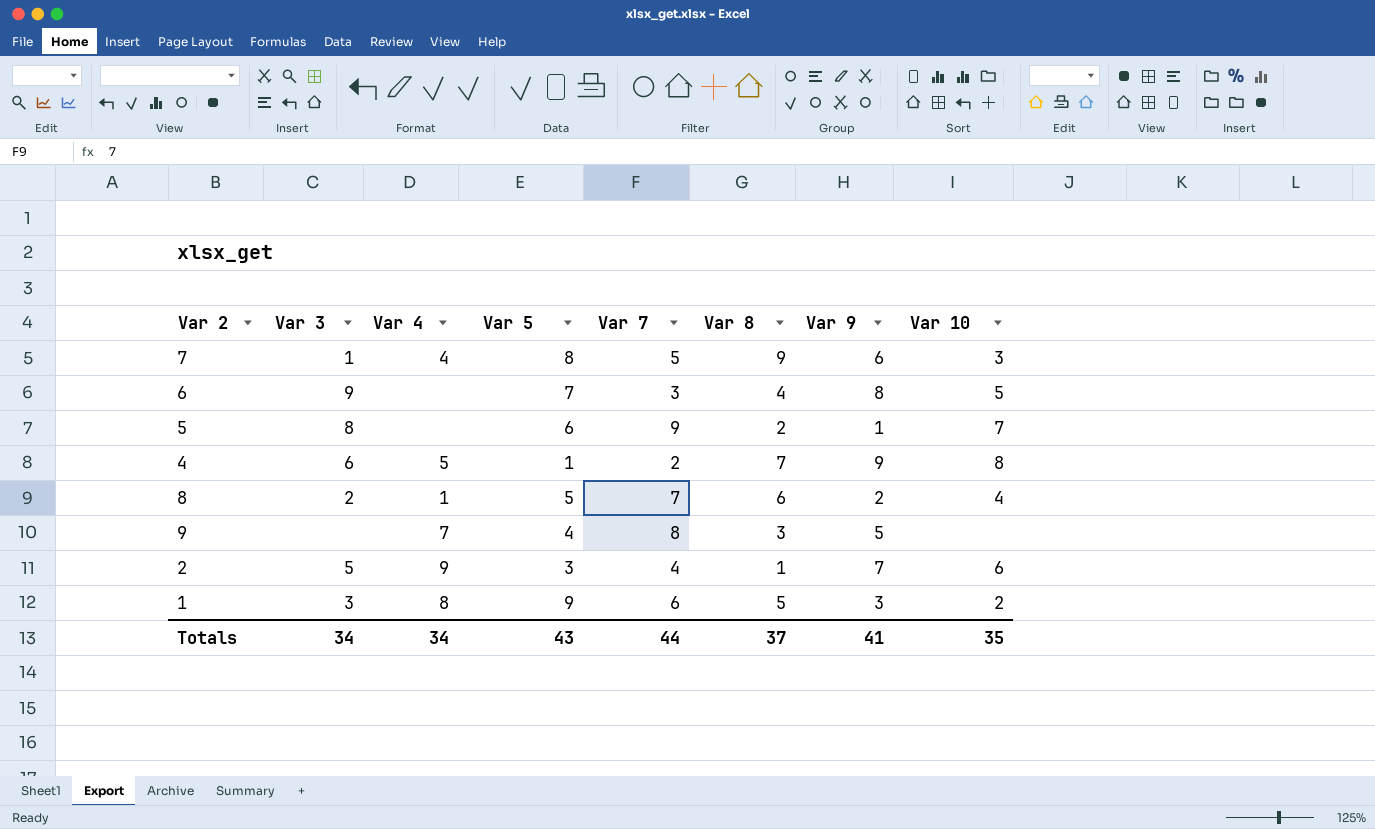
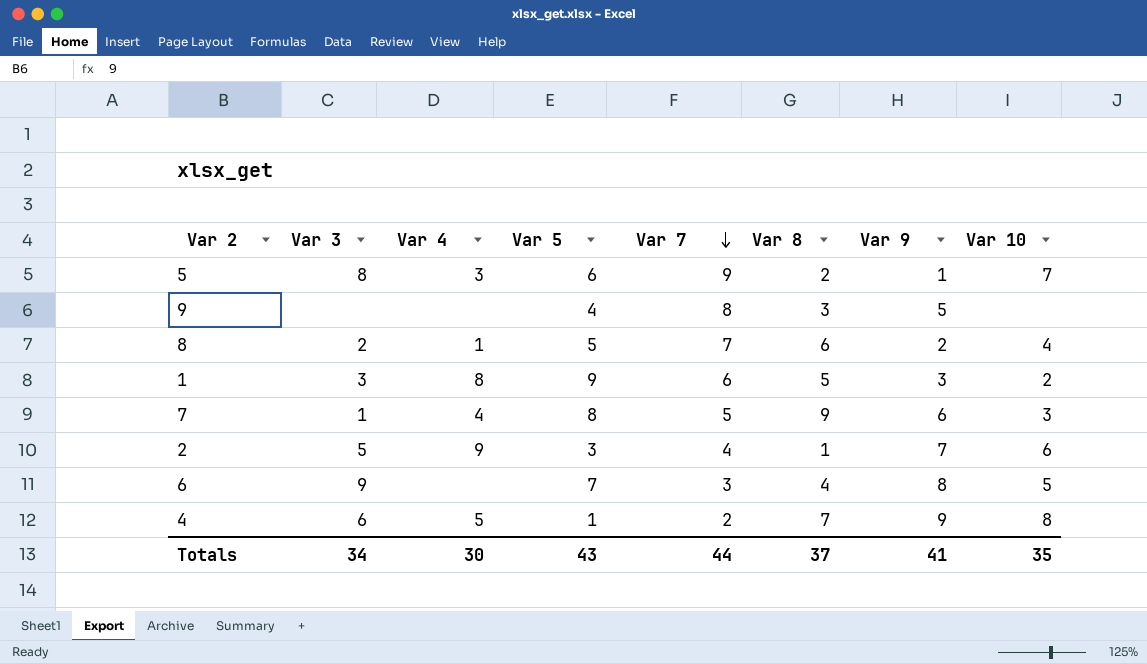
row order: none -> Var 7 descending
5 | Var 4: none -> 3
9 | Var 4: 7 -> none
Totals | Var 4: 34 -> 30

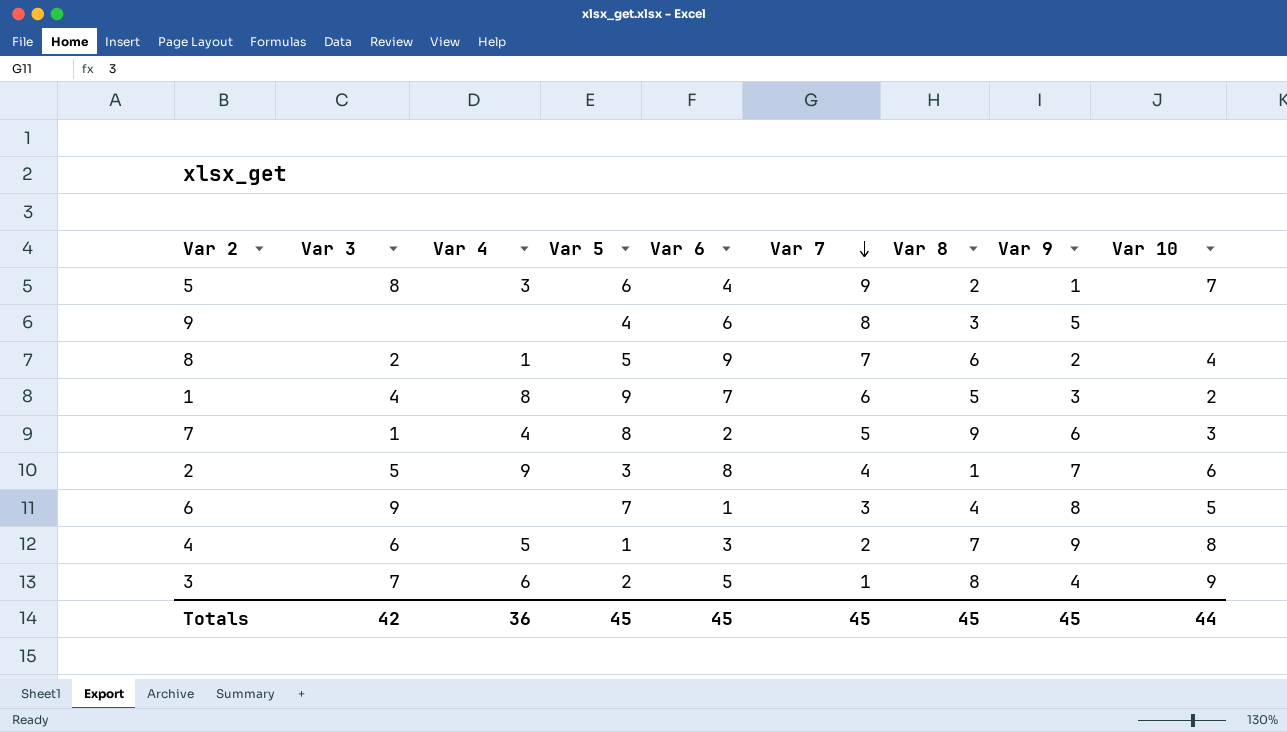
column Var 6 | position: none -> 5
1 | Var 3: 3 -> 4
row 3: none -> 7 | 6 | 2 | 5 | 1 | 8 | 4 | 9
Totals | Var 3: 34 -> 42
Totals | Var 4: 30 -> 36
Totals | Var 5: 43 -> 45
Totals | Var 7: 44 -> 45
Totals | Var 8: 37 -> 45
Totals | Var 9: 41 -> 45
Totals | Var 10: 35 -> 44

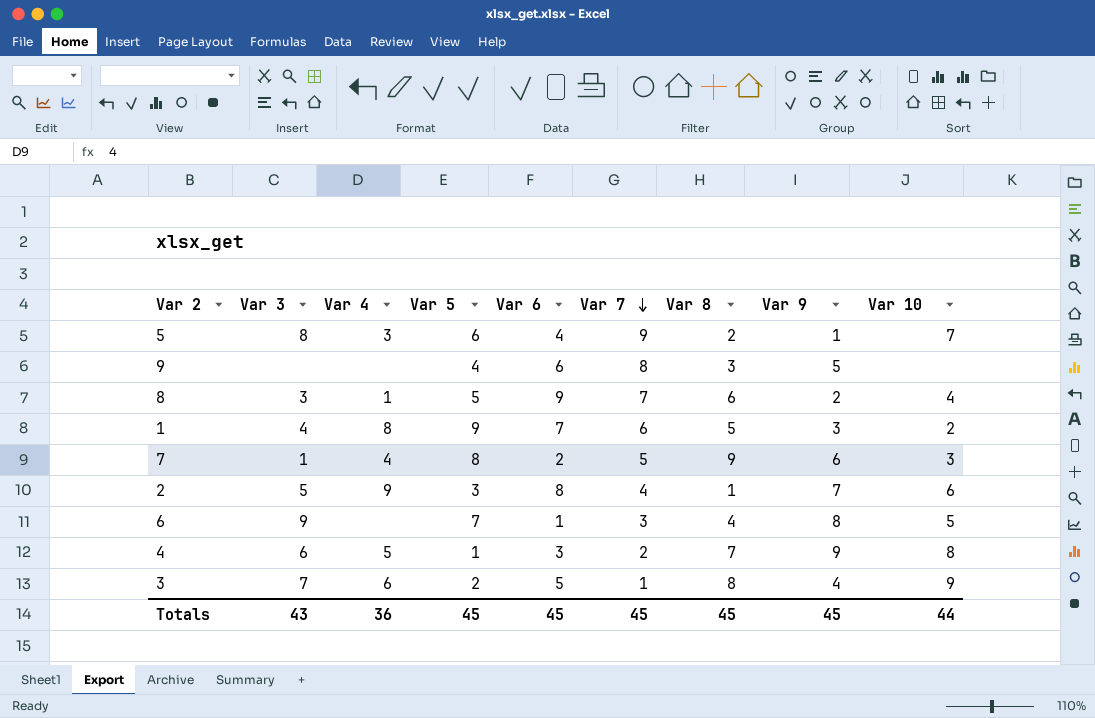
8 | Var 3: 2 -> 3
Totals | Var 3: 42 -> 43

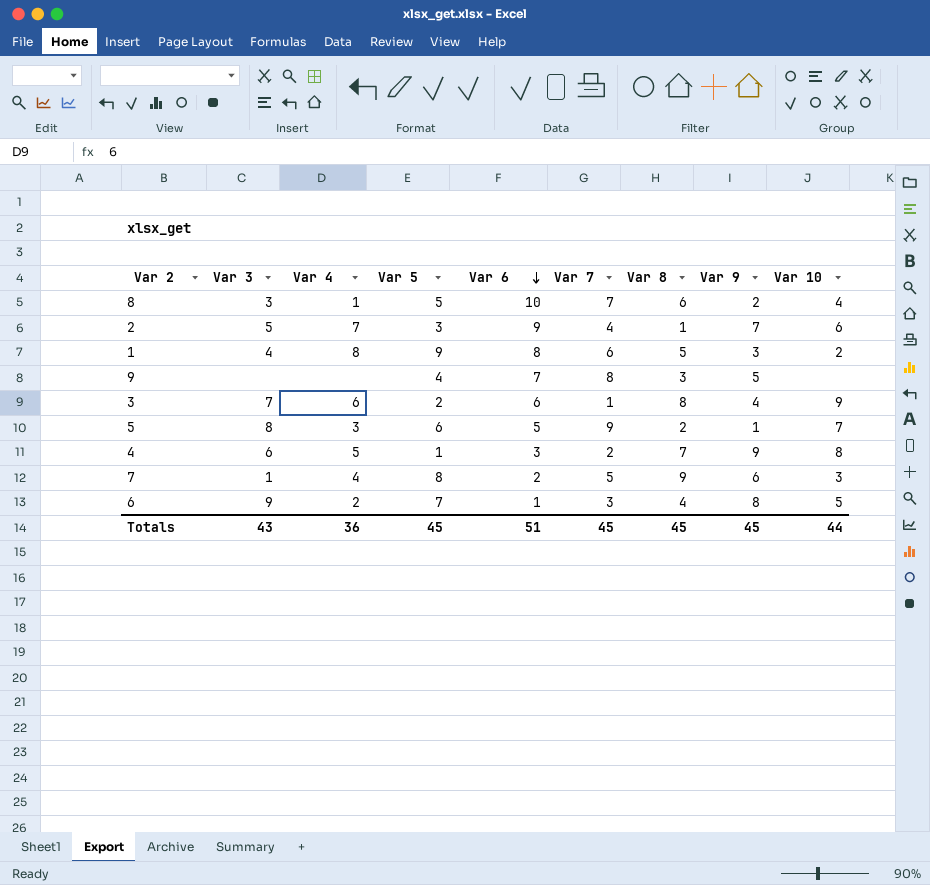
row order: Var 7 descending -> Var 6 descending
8 | Var 6: 9 -> 10
2 | Var 4: 9 -> 7
2 | Var 6: 8 -> 9
1 | Var 6: 7 -> 8
9 | Var 6: 6 -> 7
3 | Var 6: 5 -> 6
5 | Var 6: 4 -> 5
6 | Var 4: none -> 2
Totals | Var 6: 45 -> 51

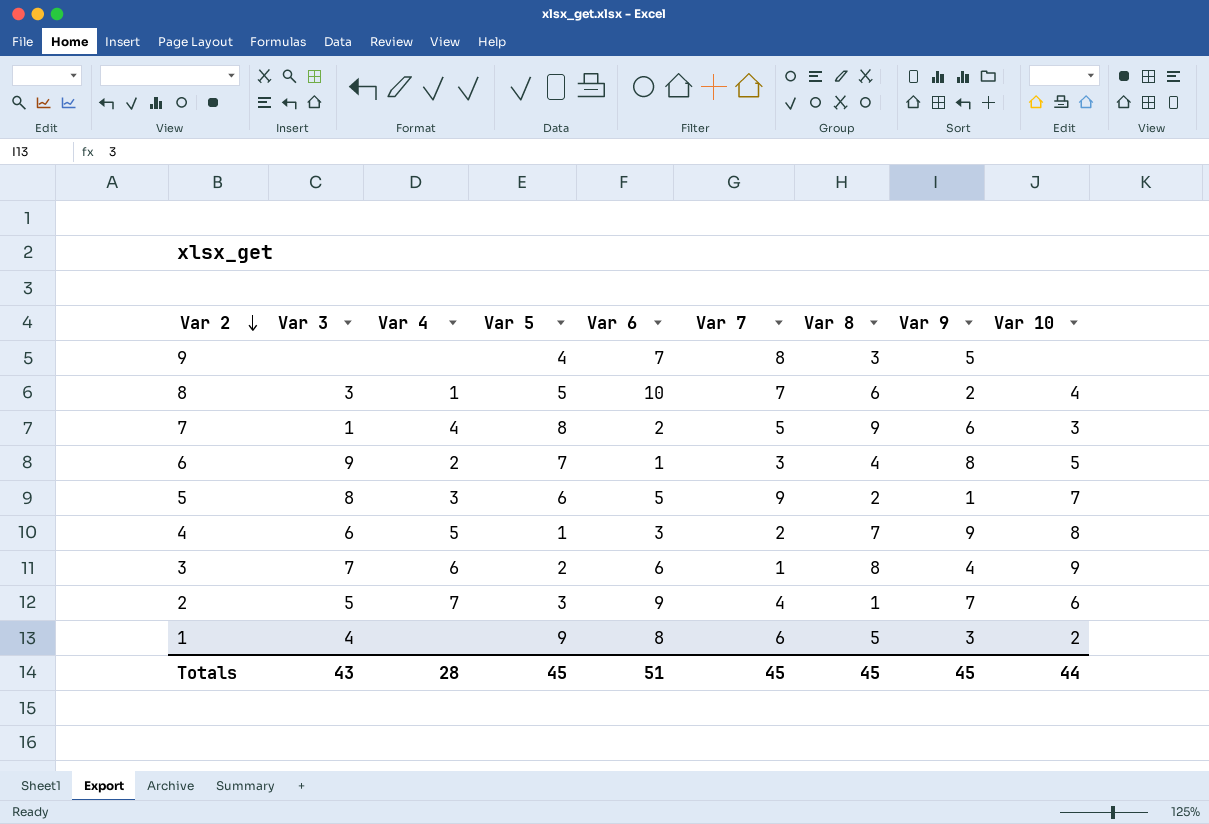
row order: Var 6 descending -> Var 2 descending
1 | Var 4: 8 -> none
Totals | Var 4: 36 -> 28

